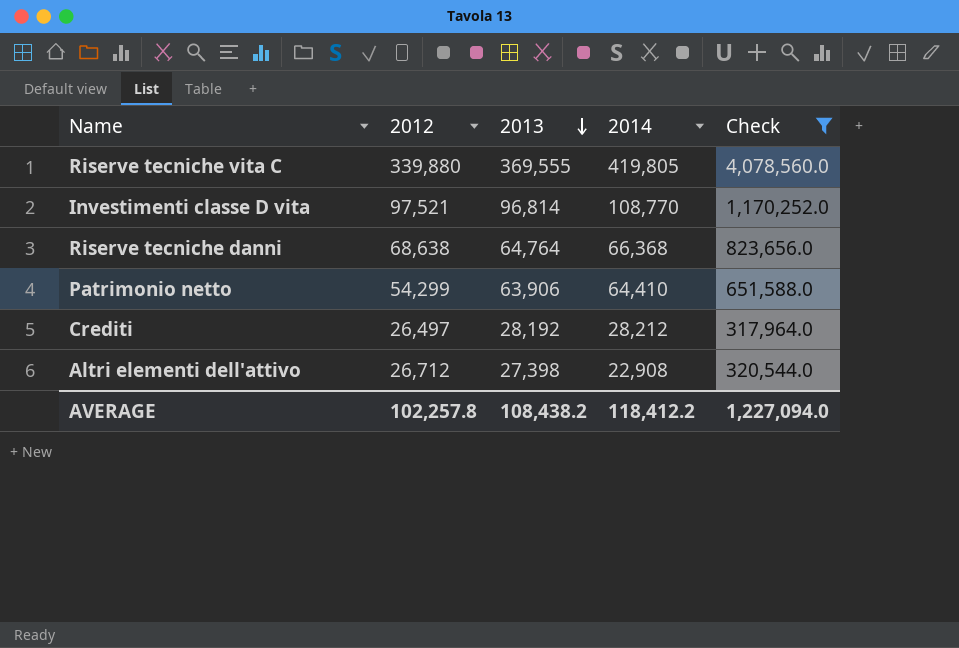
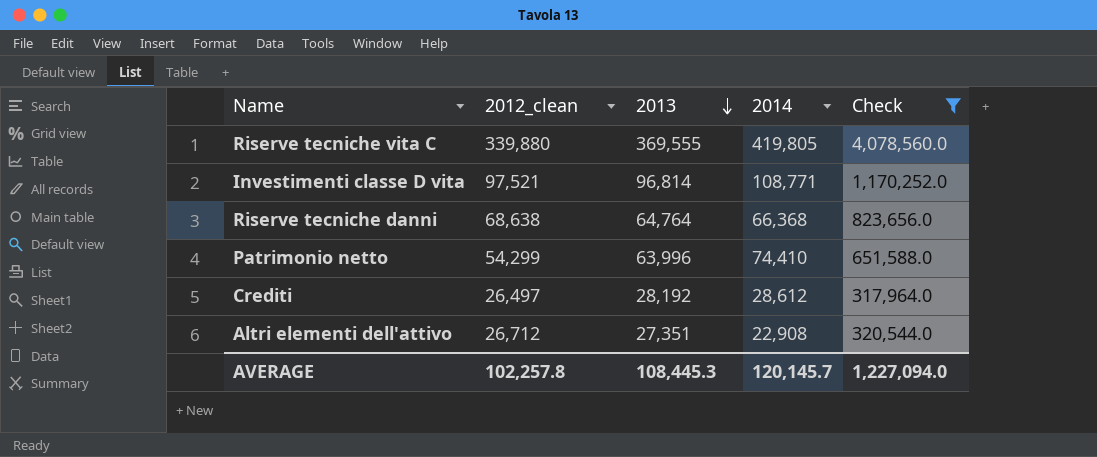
column name: 2012 -> 2012_clean
Investimenti classe D vita | 2014: 108,770 -> 108,771
Patrimonio netto | 2013: 63,906 -> 63,996
Patrimonio netto | 2014: 64,410 -> 74,410
Crediti | 2014: 28,212 -> 28,612
Altri elementi dell'attivo | 2013: 27,398 -> 27,351
AVERAGE | 2013: 108,438.2 -> 108,445.3
AVERAGE | 2014: 118,412.2 -> 120,145.7

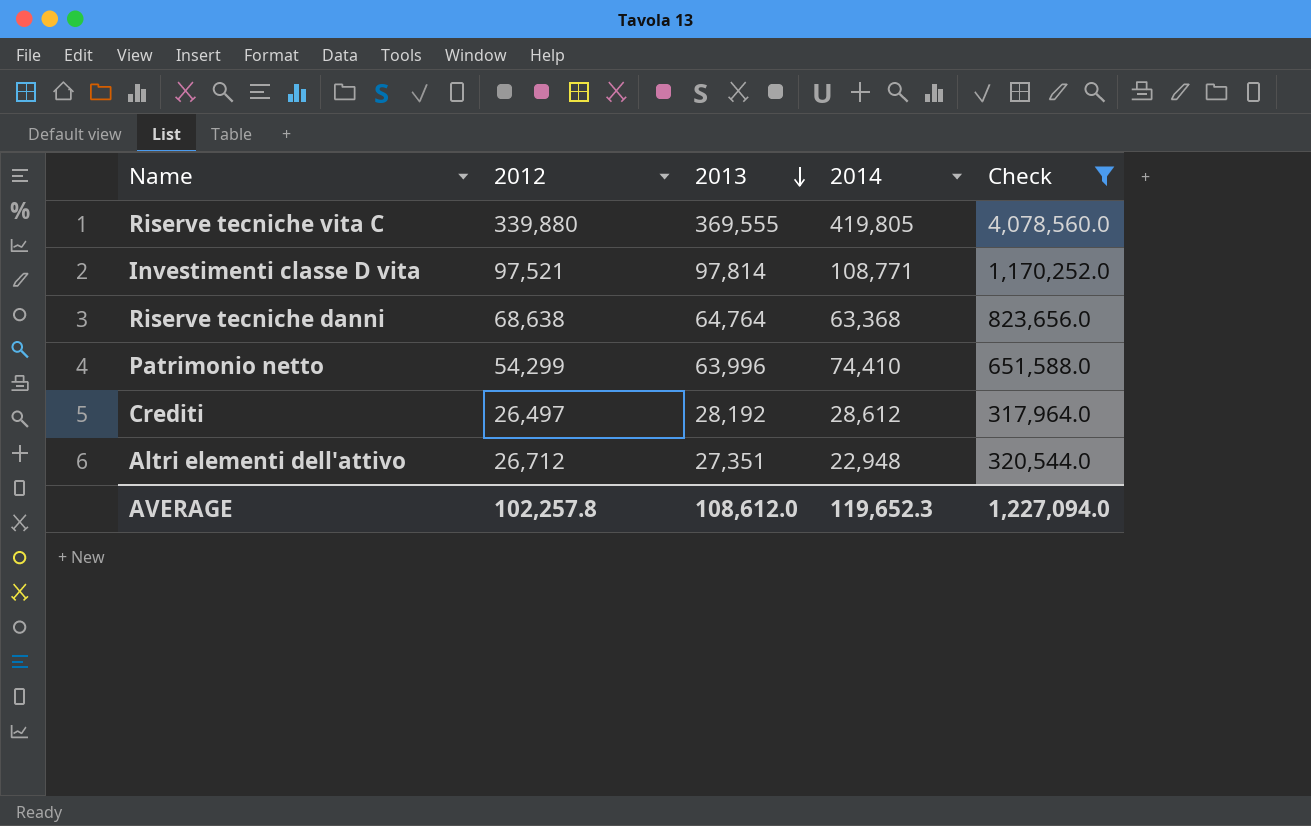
column name: 2012_clean -> 2012
Investimenti classe D vita | 2013: 96,814 -> 97,814
Riserve tecniche danni | 2014: 66,368 -> 63,368
Altri elementi dell'attivo | 2014: 22,908 -> 22,948
AVERAGE | 2013: 108,445.3 -> 108,612.0
AVERAGE | 2014: 120,145.7 -> 119,652.3

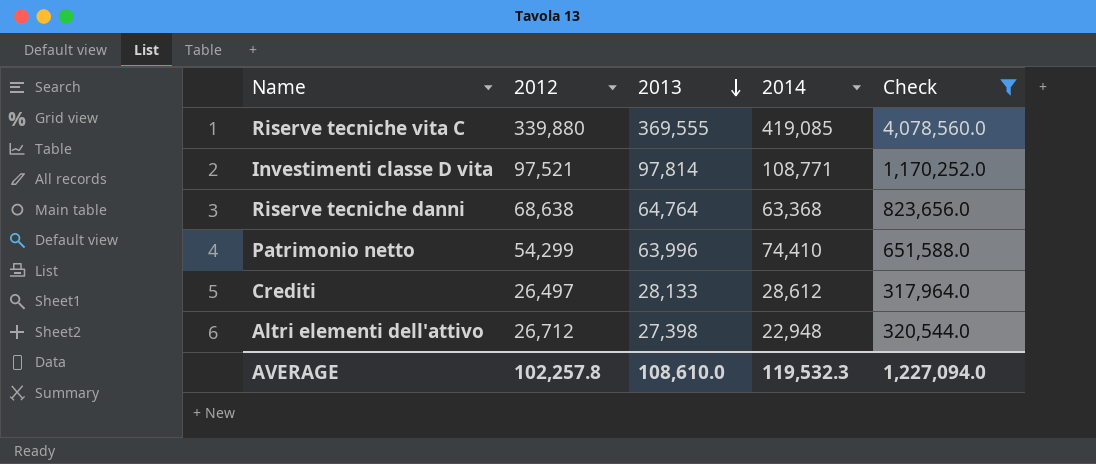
Riserve tecniche vita C | 2014: 419,805 -> 419,085
Crediti | 2013: 28,192 -> 28,133
Altri elementi dell'attivo | 2013: 27,351 -> 27,398
AVERAGE | 2013: 108,612.0 -> 108,610.0
AVERAGE | 2014: 119,652.3 -> 119,532.3

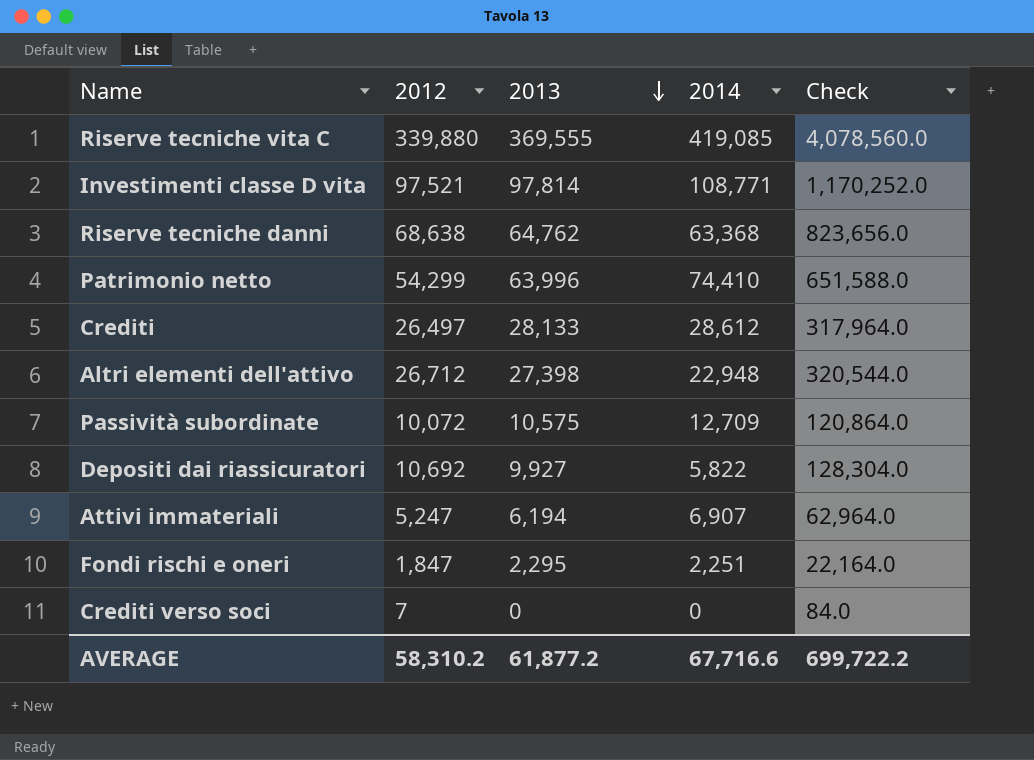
filter: Check >= 317,964.0 -> none
Riserve tecniche danni | 2013: 64,764 -> 64,762
AVERAGE | 2012: 102,257.8 -> 58,310.2
AVERAGE | 2013: 108,610.0 -> 61,877.2
AVERAGE | 2014: 119,532.3 -> 67,716.6
AVERAGE | Check: 1,227,094.0 -> 699,722.2

